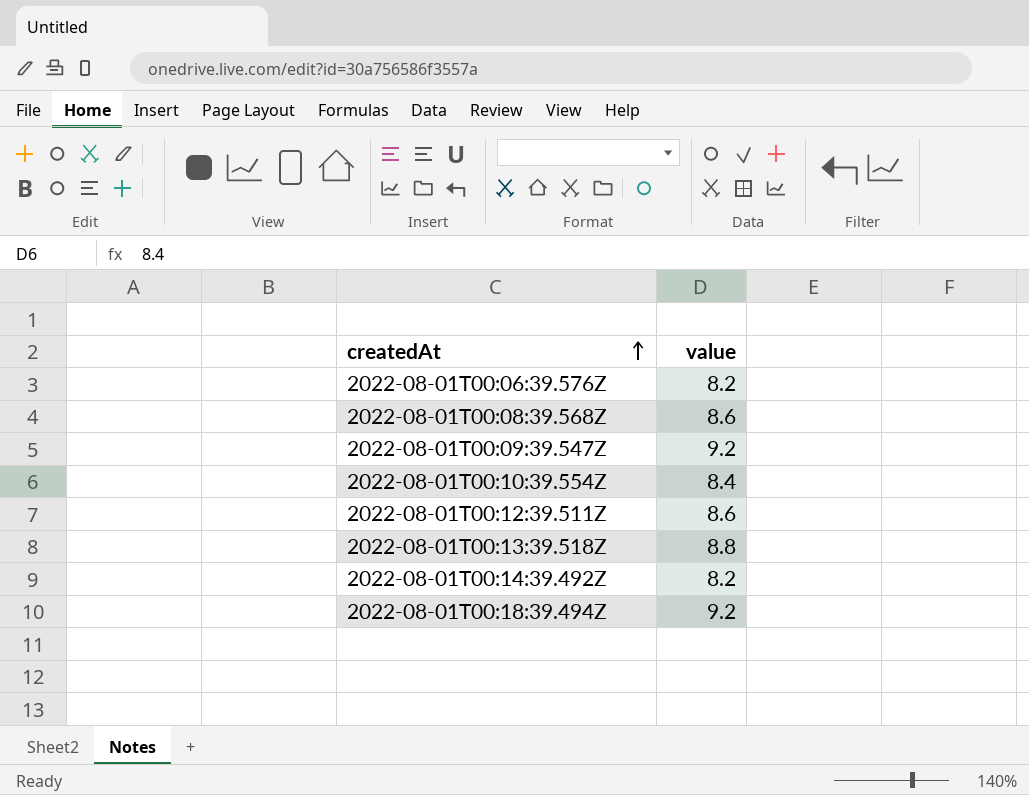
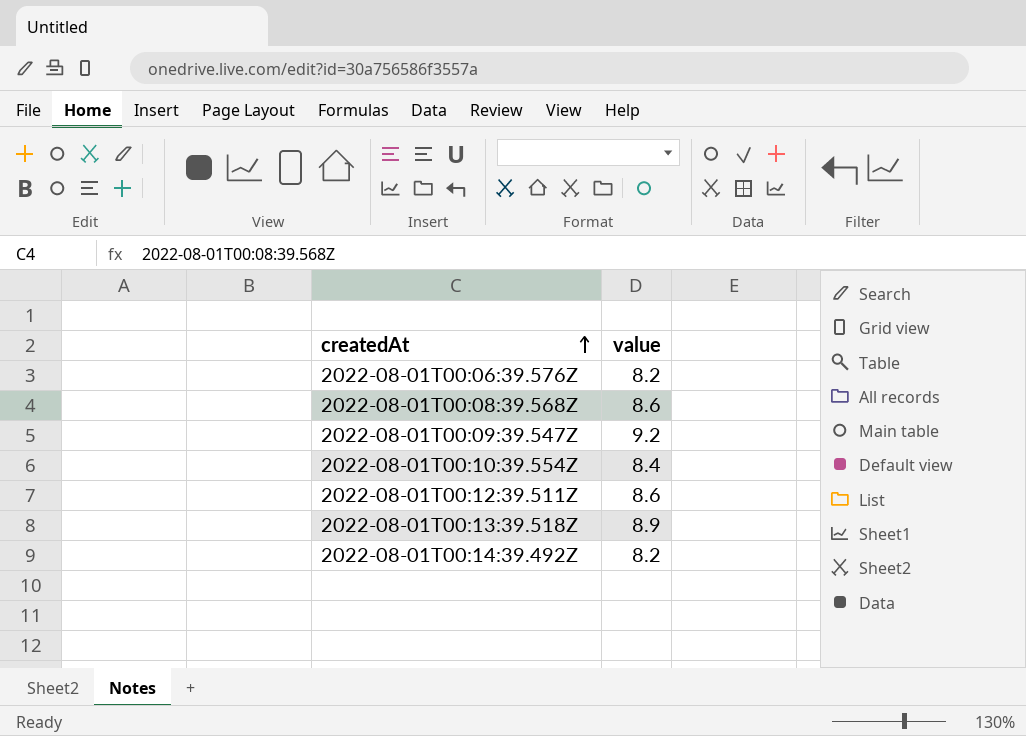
row 2022-08-01T00:18:39.494Z: 9.2 -> none
2022-08-01T00:13:39.518Z | value: 8.8 -> 8.9

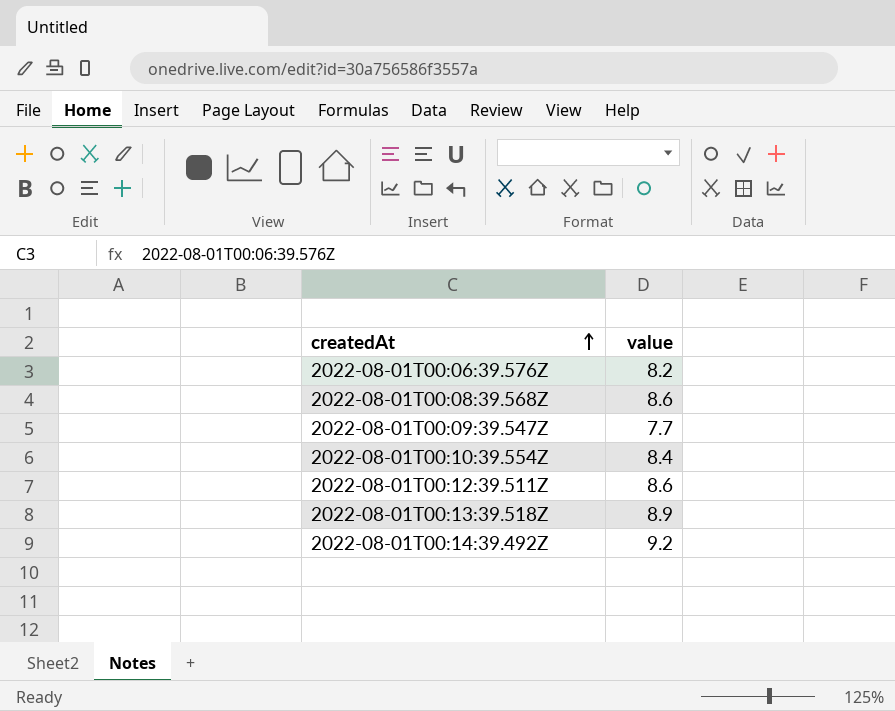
2022-08-01T00:09:39.547Z | value: 9.2 -> 7.7
2022-08-01T00:14:39.492Z | value: 8.2 -> 9.2

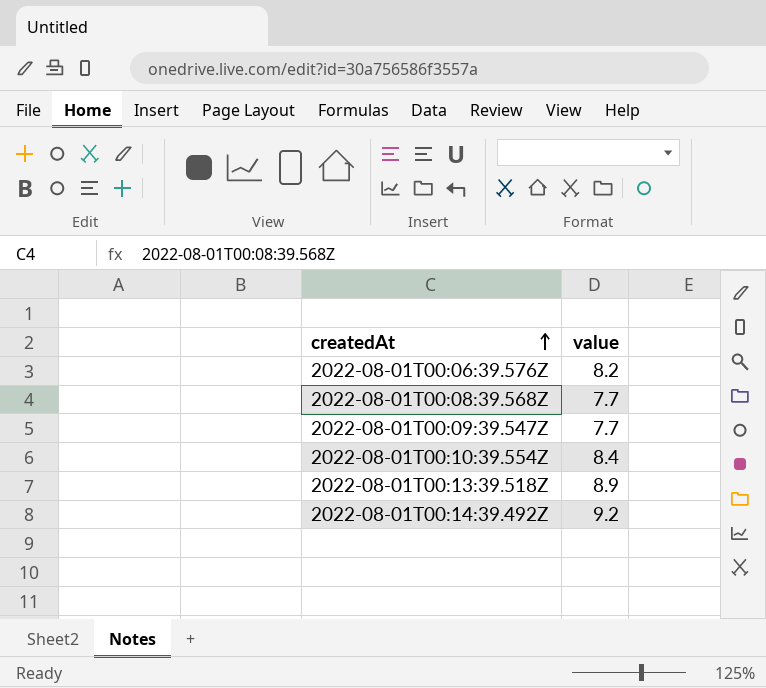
row 2022-08-01T00:12:39.511Z: 8.6 -> none
2022-08-01T00:08:39.568Z | value: 8.6 -> 7.7

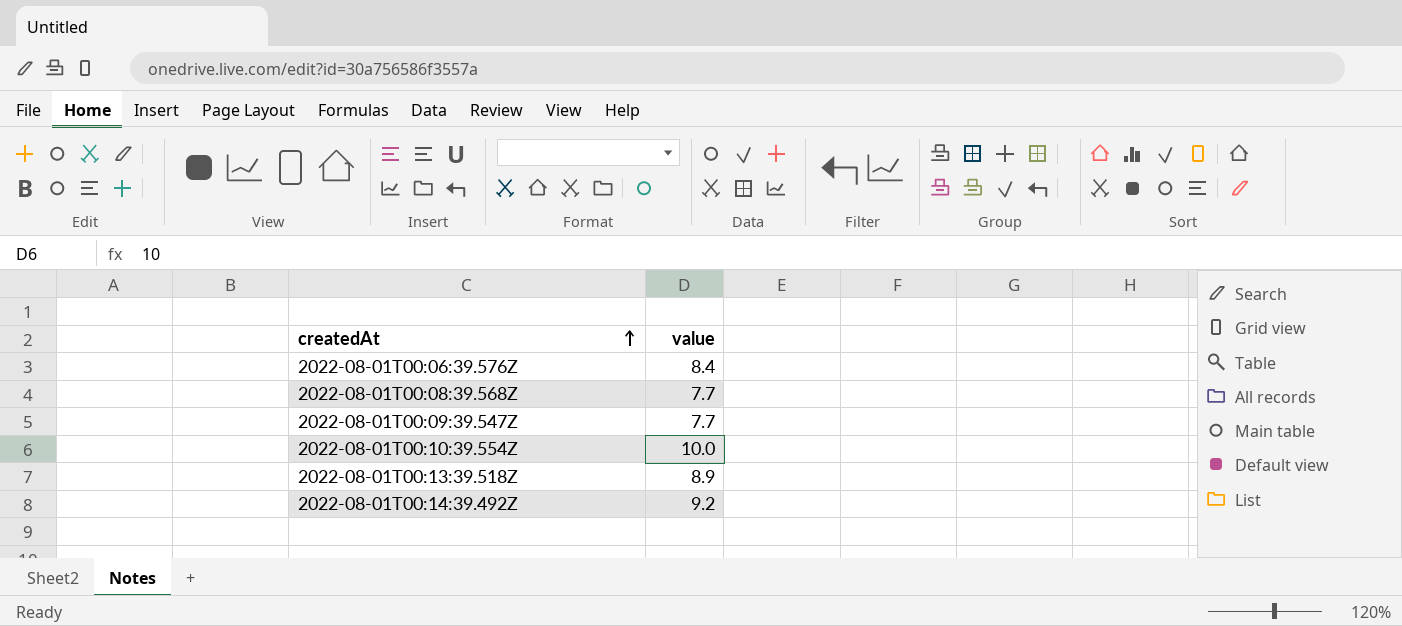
2022-08-01T00:06:39.576Z | value: 8.2 -> 8.4
2022-08-01T00:10:39.554Z | value: 8.4 -> 10.0

